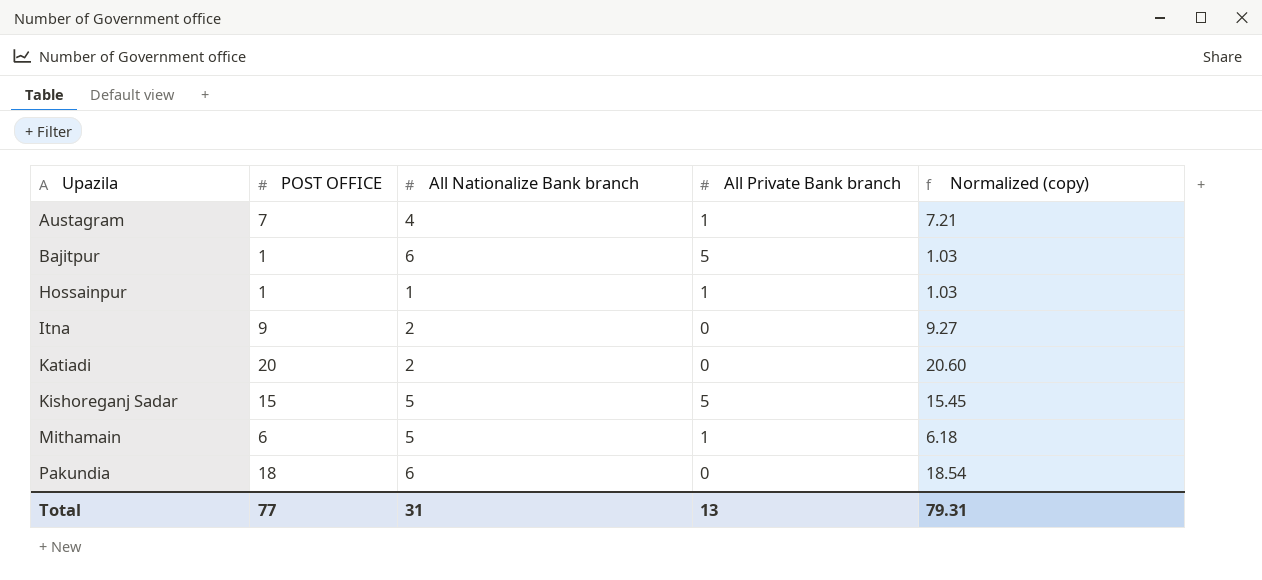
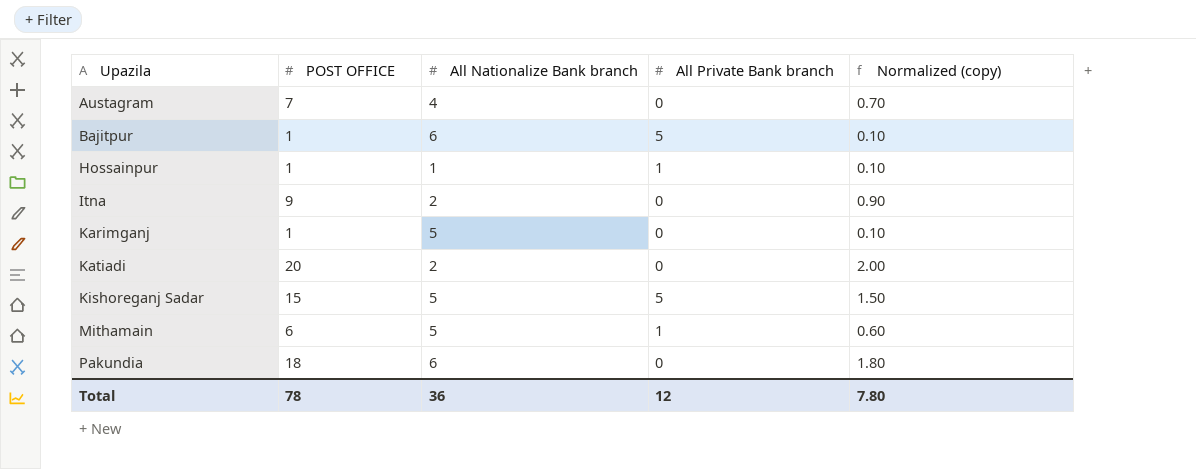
column Normalized (copy) | formula: [POST OFFICE] * 1.03 -> [POST OFFICE] * 0.1
Austagram | All Private Bank branch: 1 -> 0
row Karimganj: none -> 1 | 5 | 0 | 0.10
Total | POST OFFICE: 77 -> 78
Total | All Nationalize Bank branch: 31 -> 36
Total | All Private Bank branch: 13 -> 12
Total | Normalized (copy): 79.31 -> 7.80

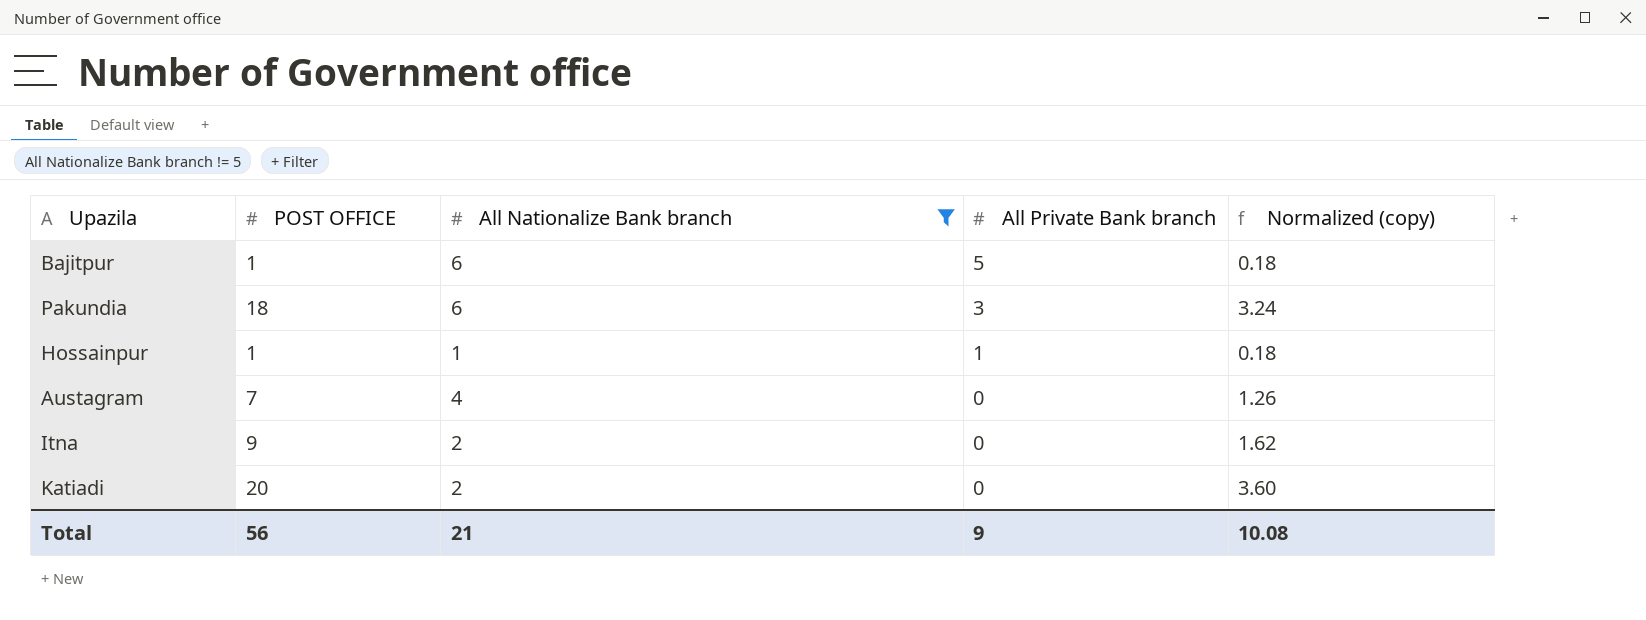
filter: none -> All Nationalize Bank branch != 5
row order: Upazila ascending -> All Private Bank branch descending
column Normalized (copy) | formula: [POST OFFICE] * 0.1 -> [POST OFFICE] * 0.18
Pakundia | All Private Bank branch: 0 -> 3
Total | POST OFFICE: 78 -> 56
Total | All Nationalize Bank branch: 36 -> 21
Total | All Private Bank branch: 12 -> 9
Total | Normalized (copy): 7.80 -> 10.08

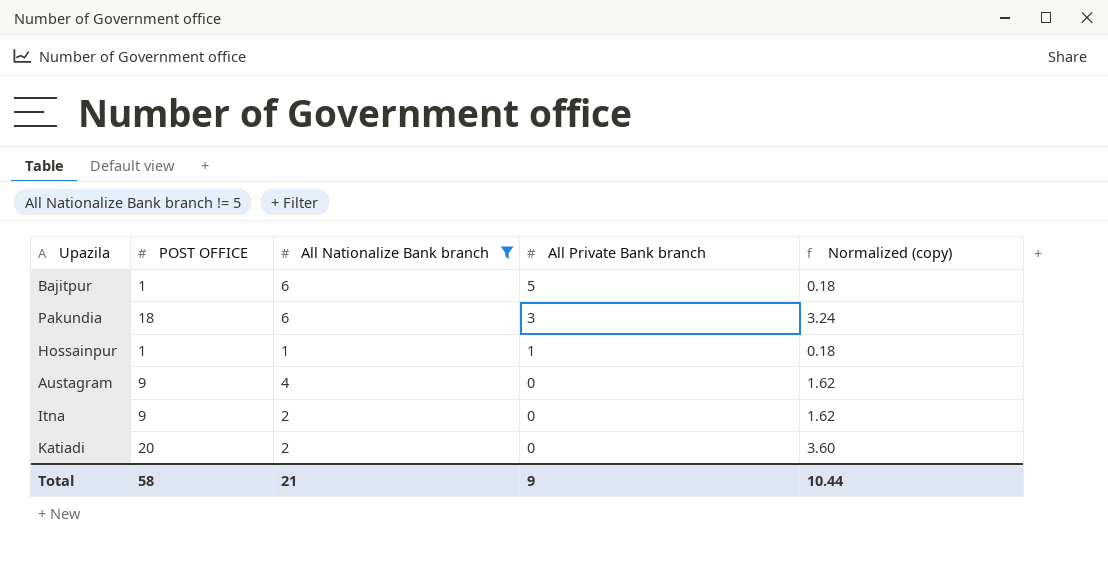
Austagram | POST OFFICE: 7 -> 9
Austagram | Normalized (copy): 1.26 -> 1.62
Total | POST OFFICE: 56 -> 58
Total | Normalized (copy): 10.08 -> 10.44

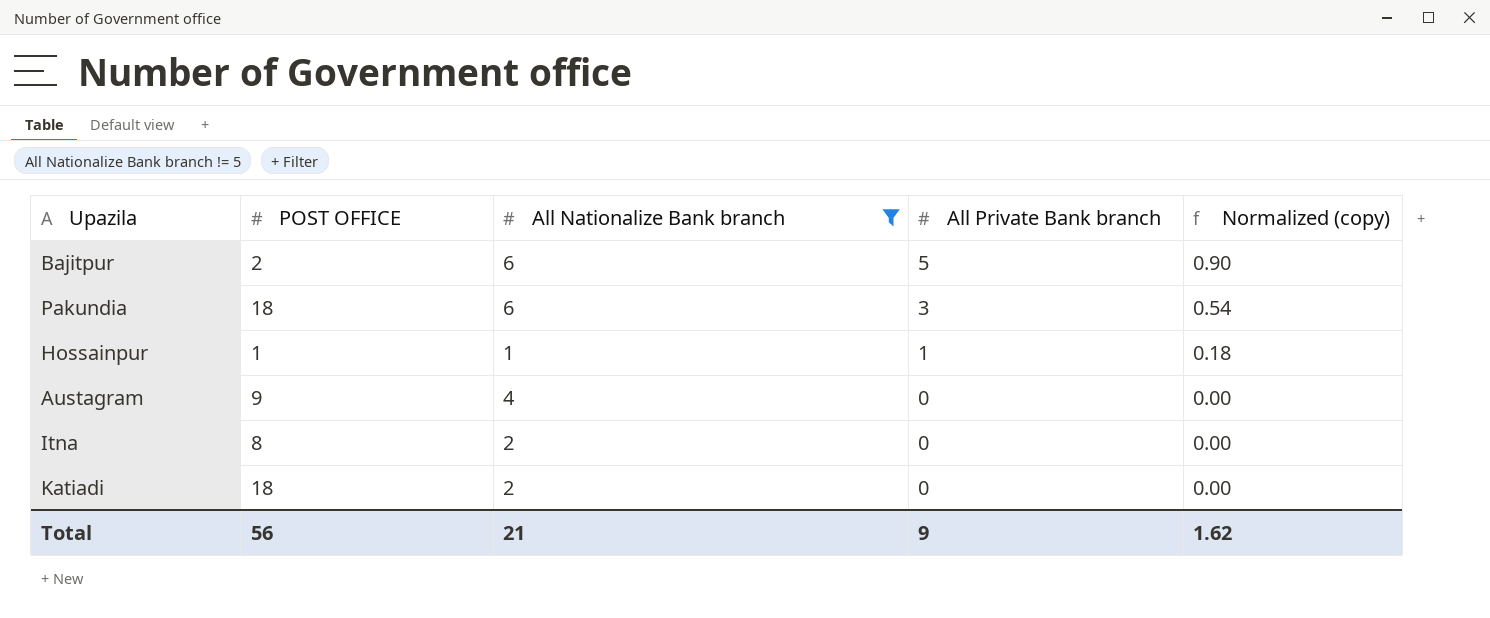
column Normalized (copy) | formula: [POST OFFICE] * 0.18 -> [All Private Bank branch] * 0.18
Bajitpur | POST OFFICE: 1 -> 2
Itna | POST OFFICE: 9 -> 8
Katiadi | POST OFFICE: 20 -> 18
Total | POST OFFICE: 58 -> 56
Total | Normalized (copy): 10.44 -> 1.62

